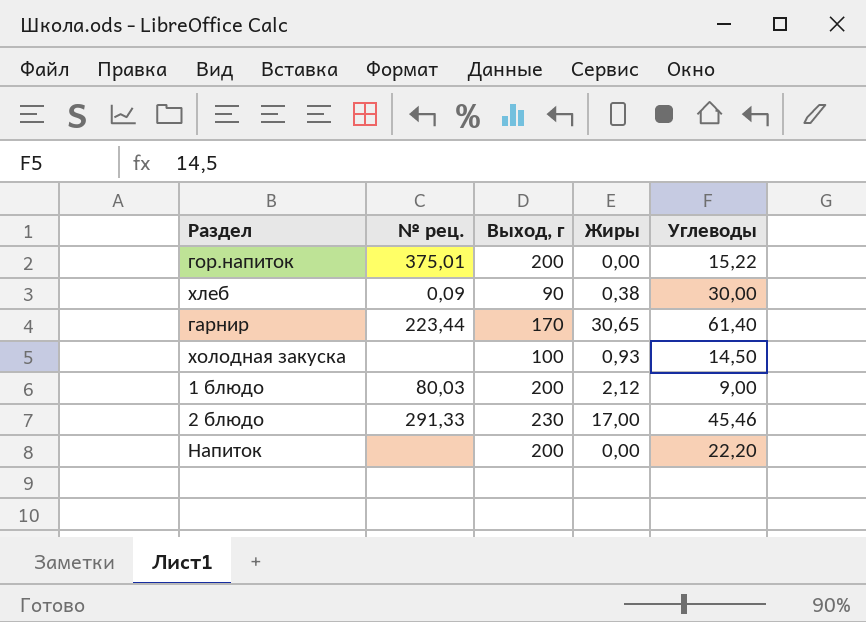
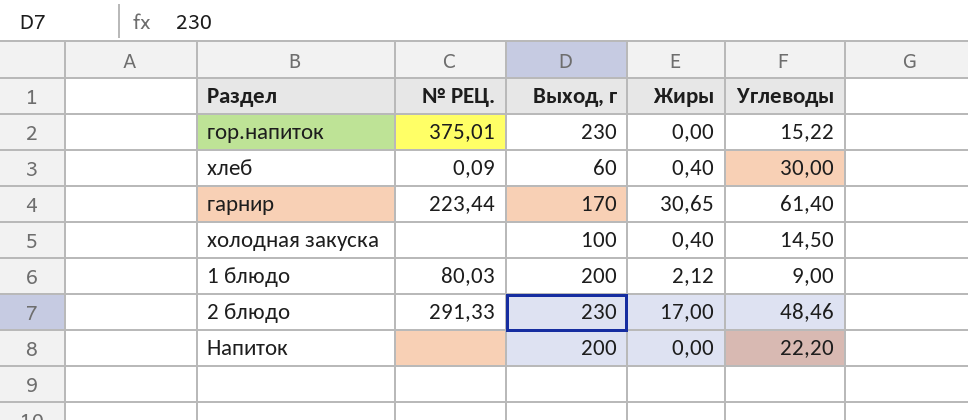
column name: № рец. -> № РЕЦ.
гор.напиток | Выход, г: 200 -> 230
хлеб | Выход, г: 90 -> 60
хлеб | Жиры: 0,38 -> 0,40
холодная закуска | Жиры: 0,93 -> 0,40
2 блюдо | Углеводы: 45,46 -> 48,46

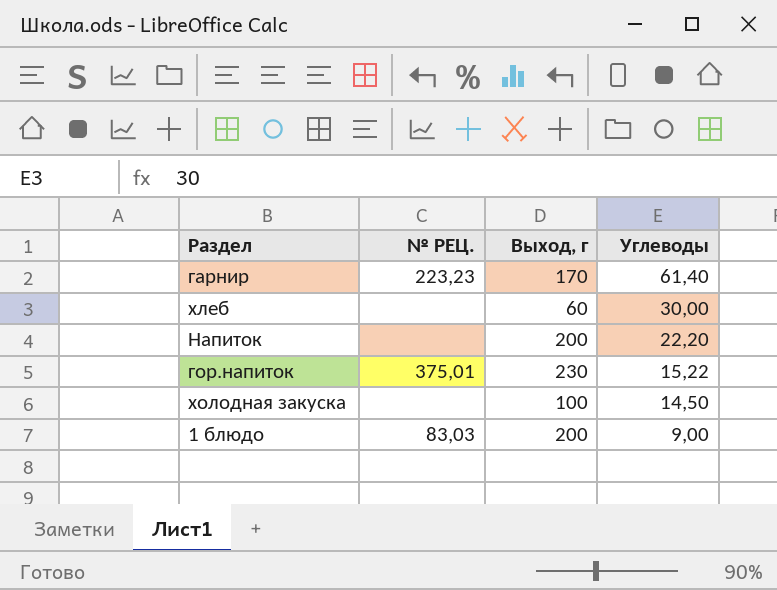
row order: none -> Углеводы descending
column Жиры | position: 4 -> none
row 2 блюдо: 291,33 | 230 | 17,00 | 48,46 -> none
гарнир | № РЕЦ.: 223,44 -> 223,23
хлеб | № РЕЦ.: 0,09 -> none
1 блюдо | № РЕЦ.: 80,03 -> 83,03

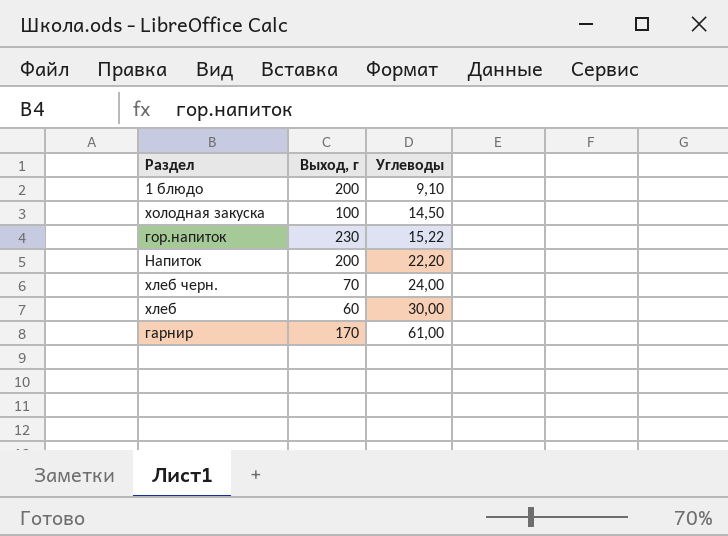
row order: Углеводы descending -> Углеводы ascending
column № РЕЦ. | position: 2 -> none
1 блюдо | Углеводы: 9,00 -> 9,10
row хлеб черн.: none -> 70 | 24,00
гарнир | Углеводы: 61,40 -> 61,00

